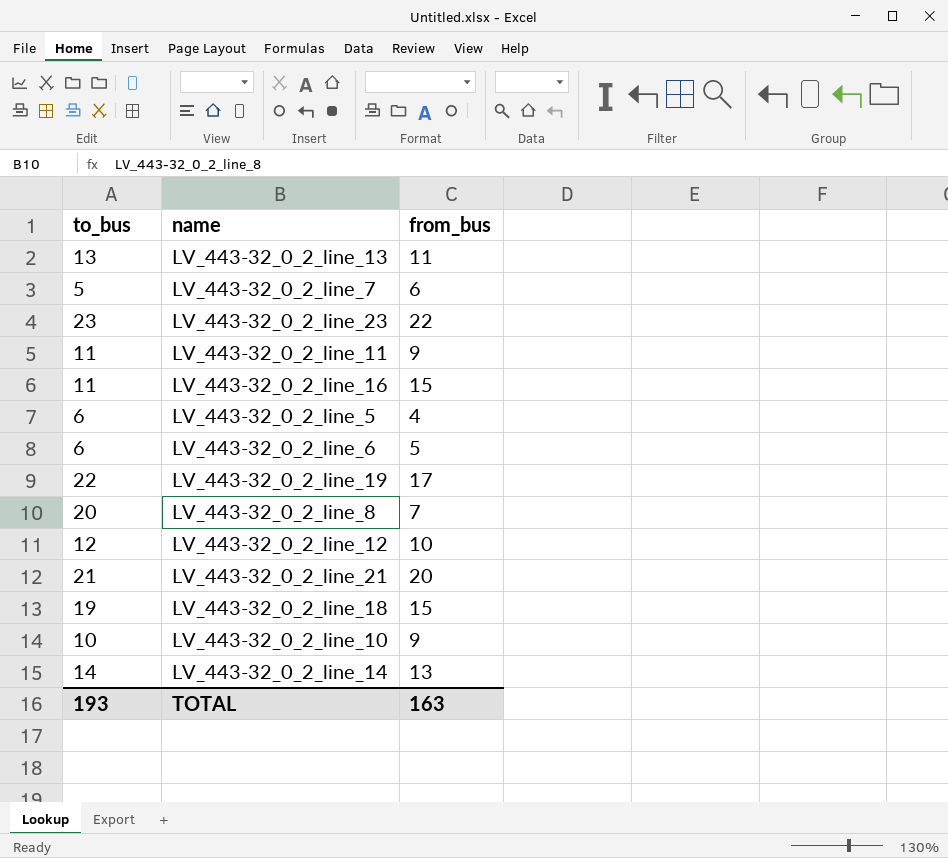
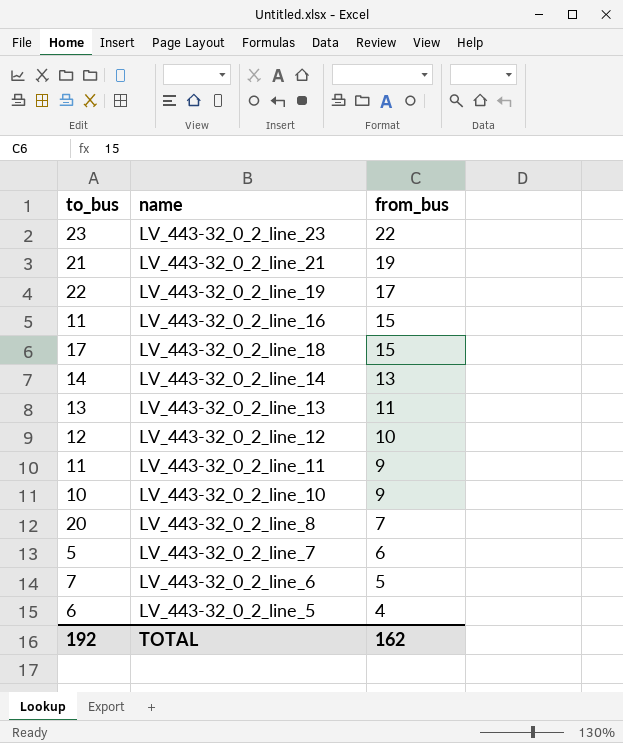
row order: none -> from_bus descending
LV_443-32_0_2_line_21 | from_bus: 20 -> 19
LV_443-32_0_2_line_18 | to_bus: 19 -> 17
LV_443-32_0_2_line_6 | to_bus: 6 -> 7
TOTAL | to_bus: 193 -> 192
TOTAL | from_bus: 163 -> 162

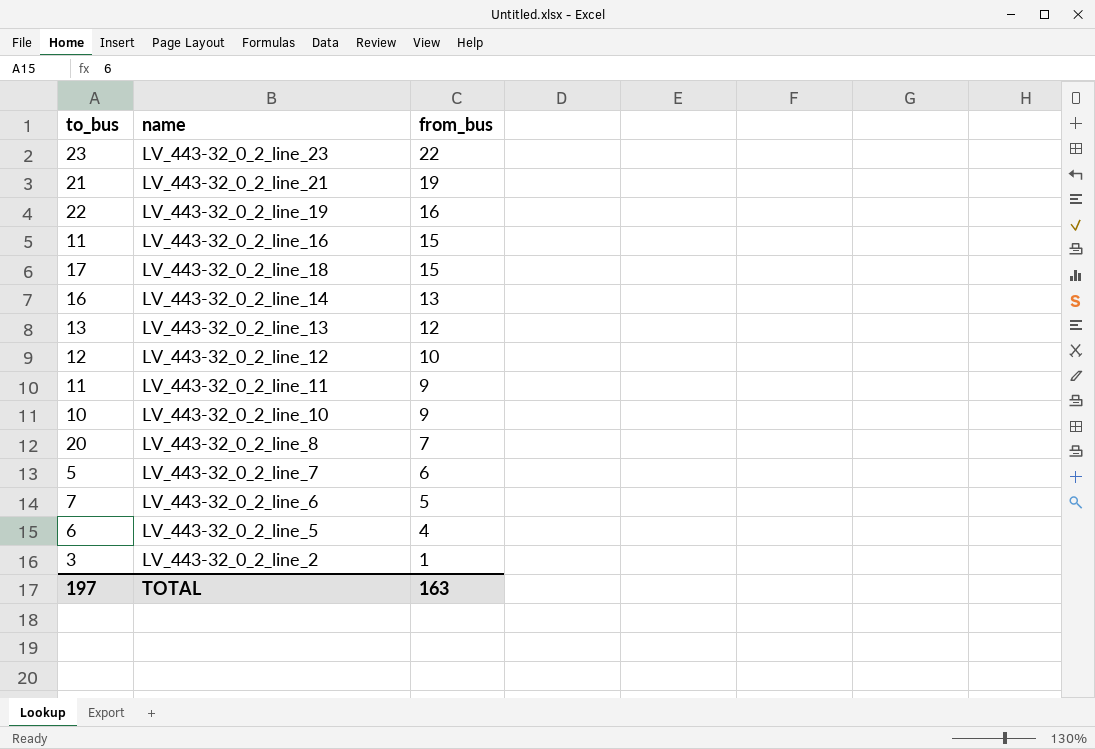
LV_443-32_0_2_line_19 | from_bus: 17 -> 16
LV_443-32_0_2_line_14 | to_bus: 14 -> 16
LV_443-32_0_2_line_13 | from_bus: 11 -> 12
row LV_443-32_0_2_line_2: none -> 3 | 1
TOTAL | to_bus: 192 -> 197
TOTAL | from_bus: 162 -> 163

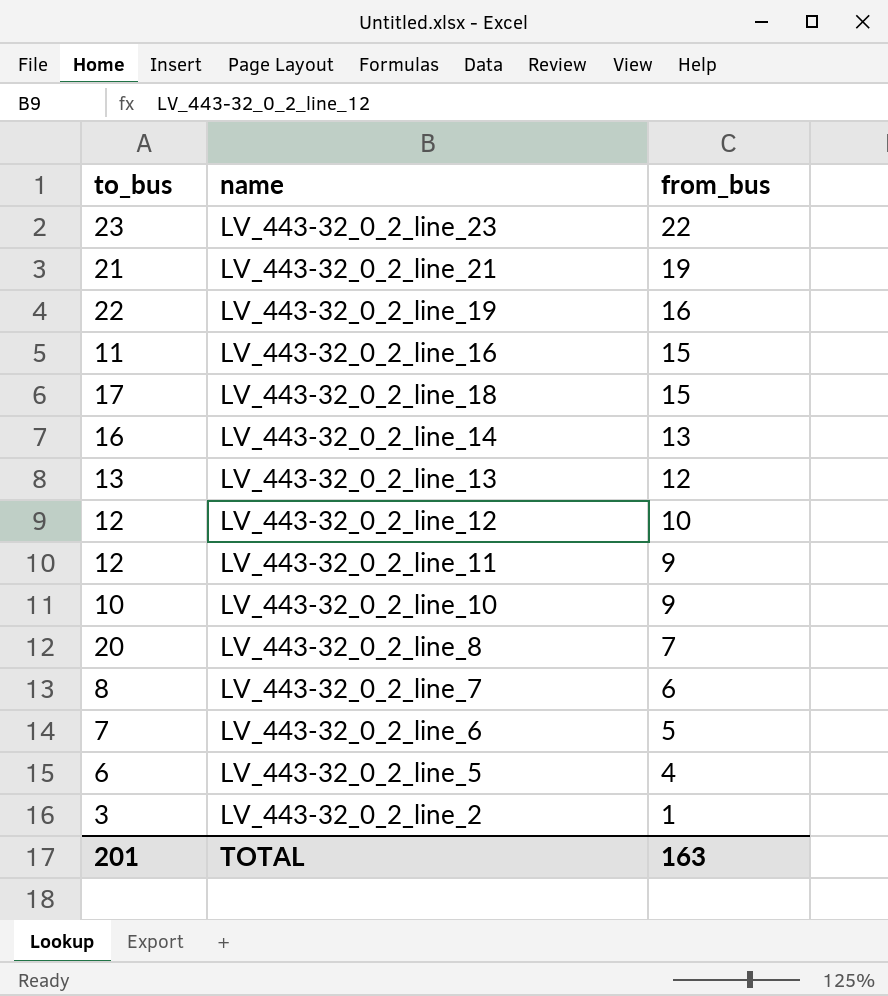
LV_443-32_0_2_line_11 | to_bus: 11 -> 12
LV_443-32_0_2_line_7 | to_bus: 5 -> 8
TOTAL | to_bus: 197 -> 201

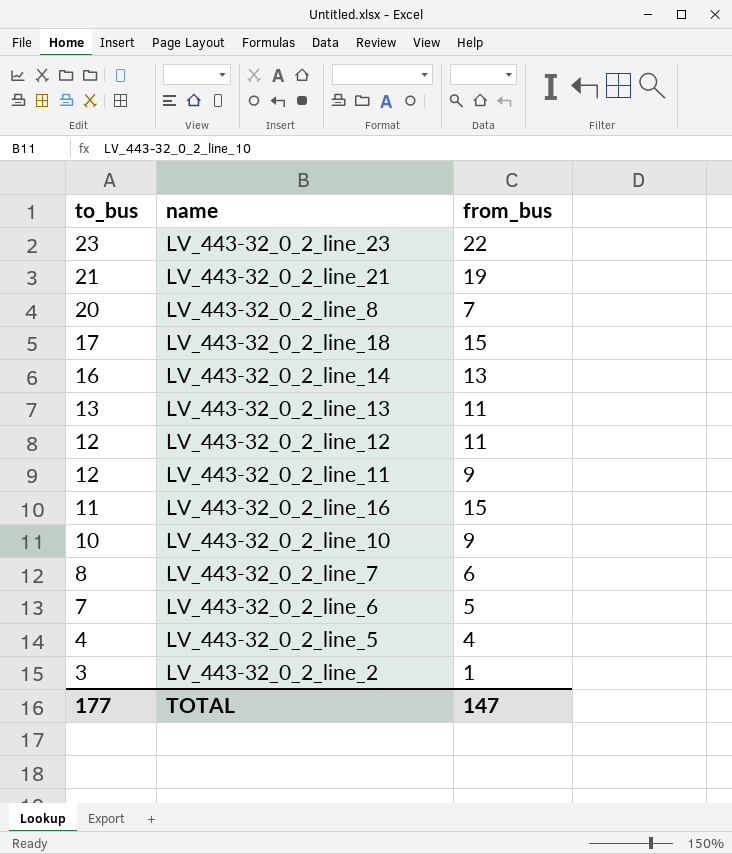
row order: from_bus descending -> to_bus descending
row LV_443-32_0_2_line_19: 22 | 16 -> none
LV_443-32_0_2_line_13 | from_bus: 12 -> 11
LV_443-32_0_2_line_12 | from_bus: 10 -> 11
LV_443-32_0_2_line_5 | to_bus: 6 -> 4
TOTAL | to_bus: 201 -> 177
TOTAL | from_bus: 163 -> 147

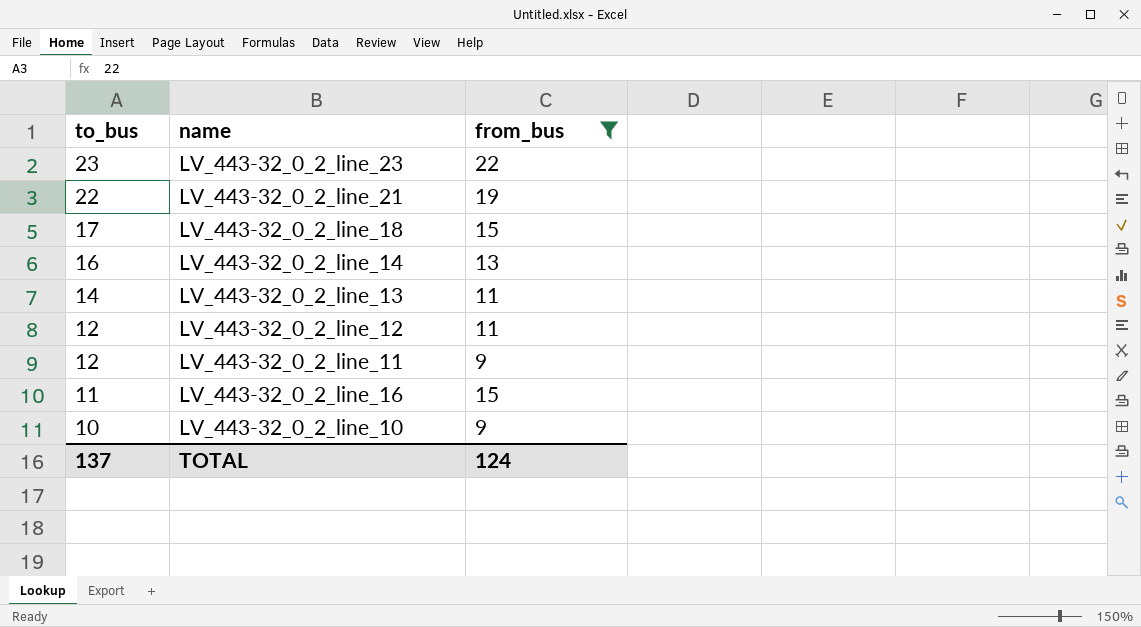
filter: none -> from_bus >= 9
LV_443-32_0_2_line_21 | to_bus: 21 -> 22
LV_443-32_0_2_line_13 | to_bus: 13 -> 14
TOTAL | to_bus: 177 -> 137
TOTAL | from_bus: 147 -> 124

